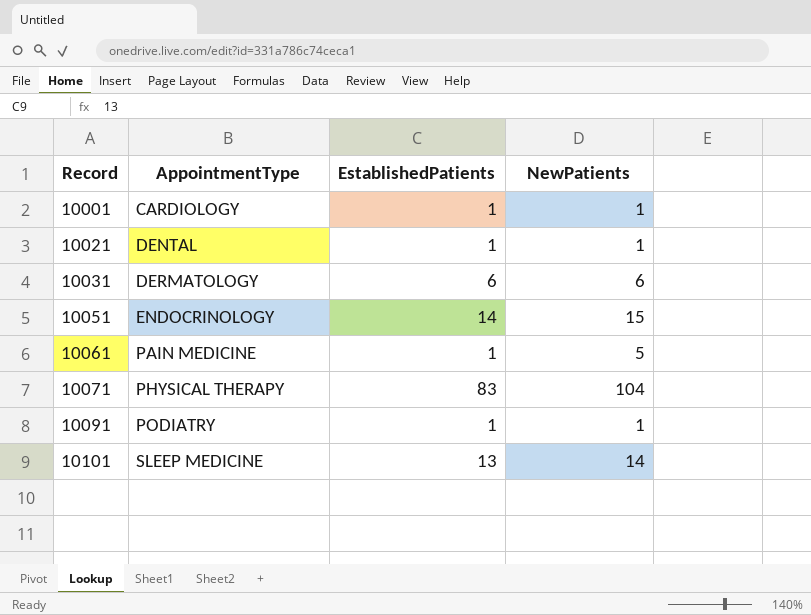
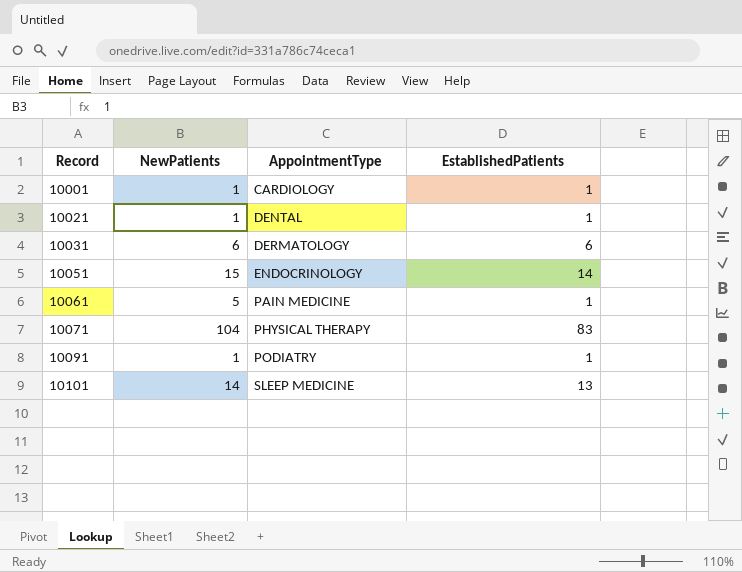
column NewPatients | position: 4 -> 2

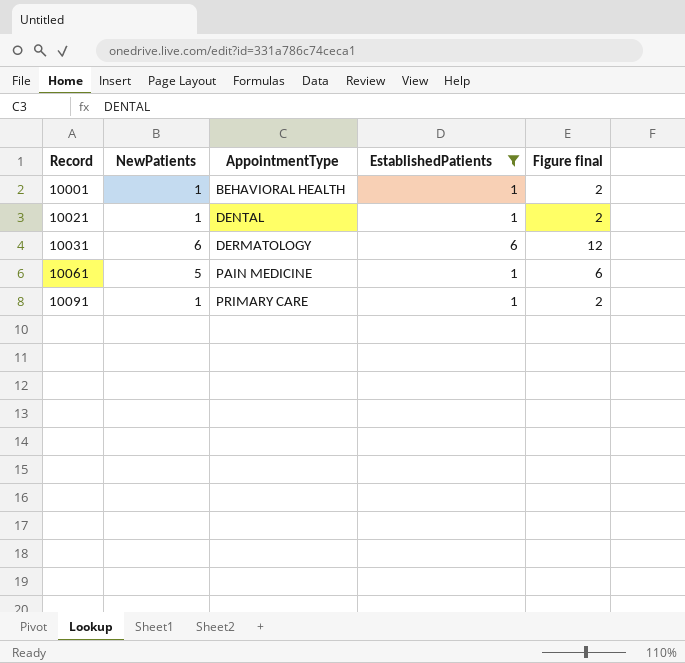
filter: none -> EstablishedPatients <= 6
column Figure final | formula: none -> [NewPatients] + [EstablishedPatients]
10001 | AppointmentType: CARDIOLOGY -> BEHAVIORAL HEALTH
10091 | AppointmentType: PODIATRY -> PRIMARY CARE

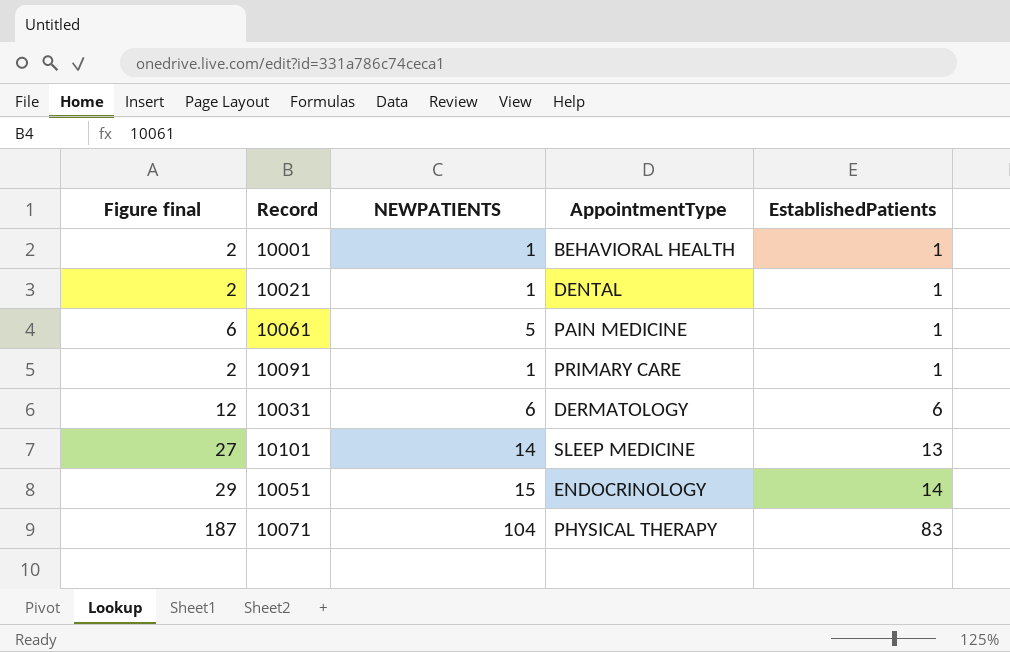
filter: EstablishedPatients <= 6 -> none
row order: Record ascending -> EstablishedPatients ascending
column Figure final | position: 5 -> 1
column name: NewPatients -> NEWPATIENTS

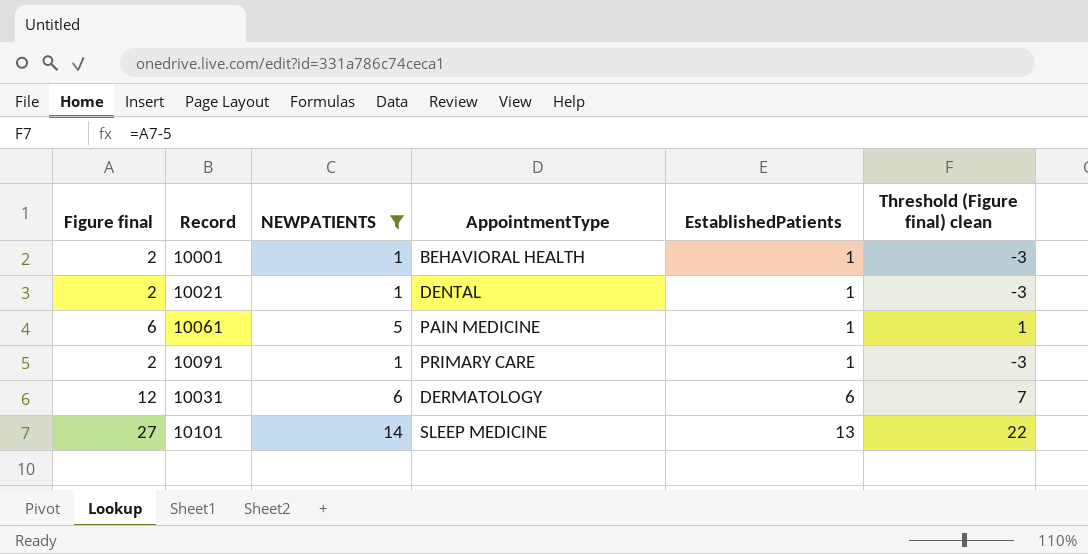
filter: none -> NEWPATIENTS <= 14
column Threshold (Figure final) clean | formula: none -> [Figure final] - 5

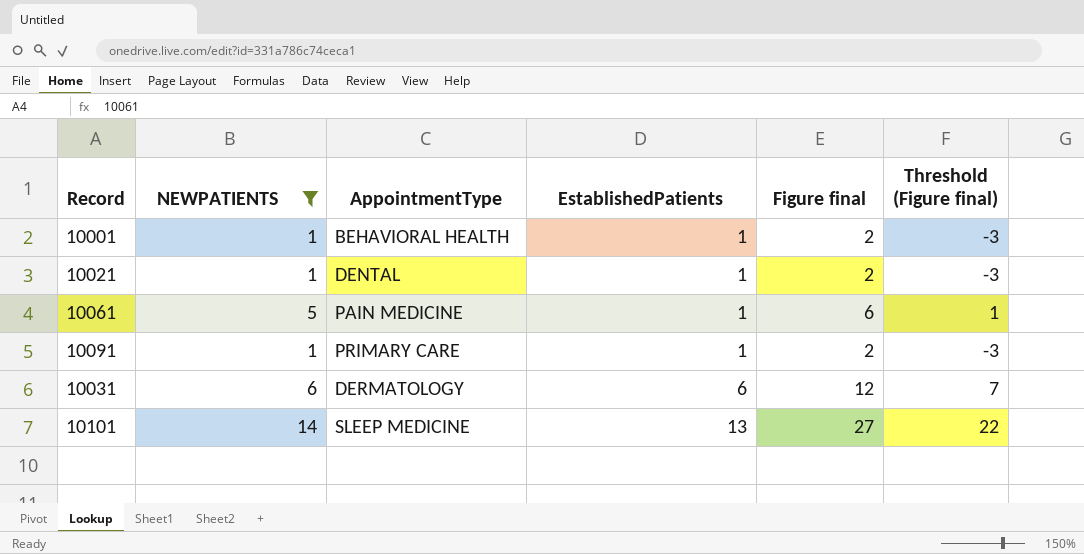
column Figure final | position: 1 -> 5
column name: Threshold (Figure final) clean -> Threshold (Figure final)

